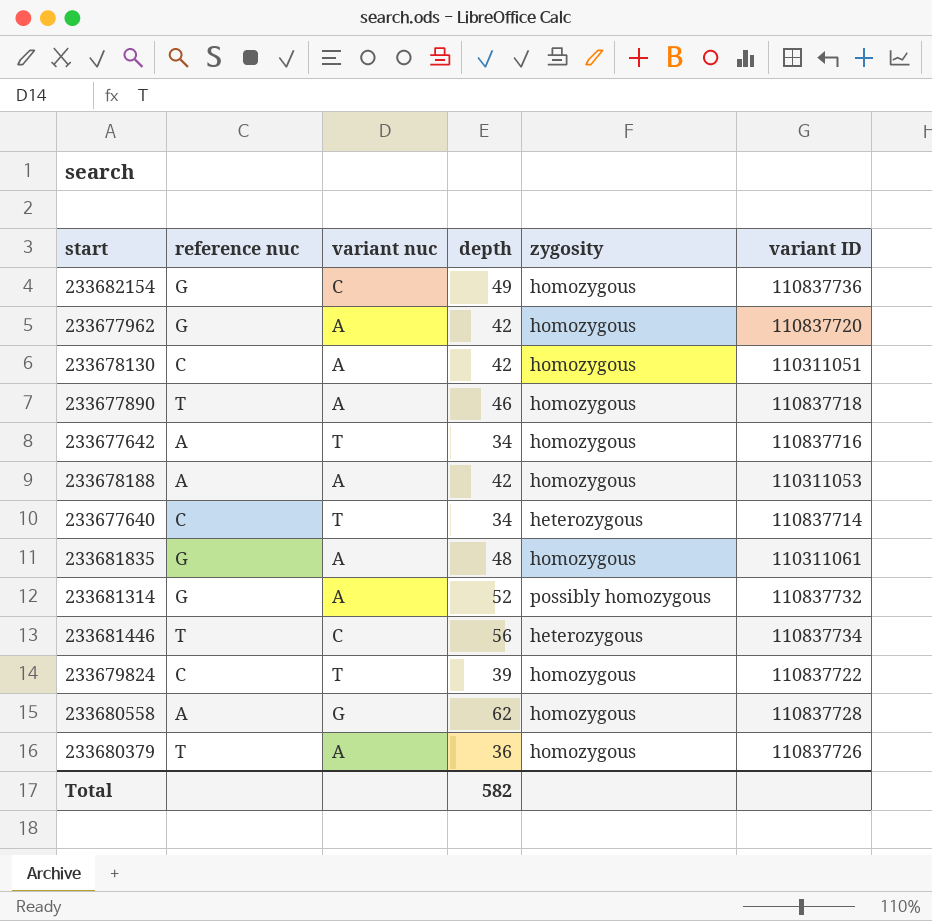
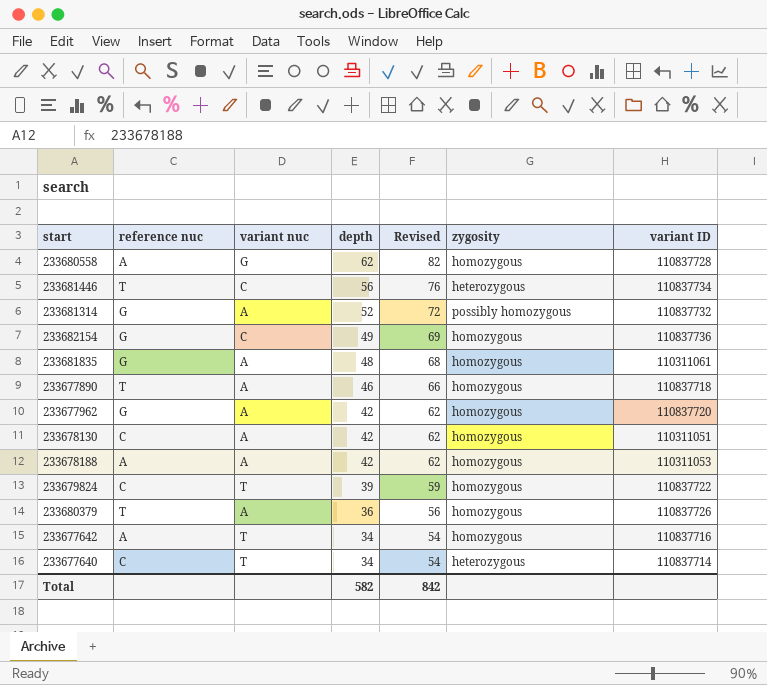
row order: none -> depth descending
column Revised | formula: none -> [depth] + 20

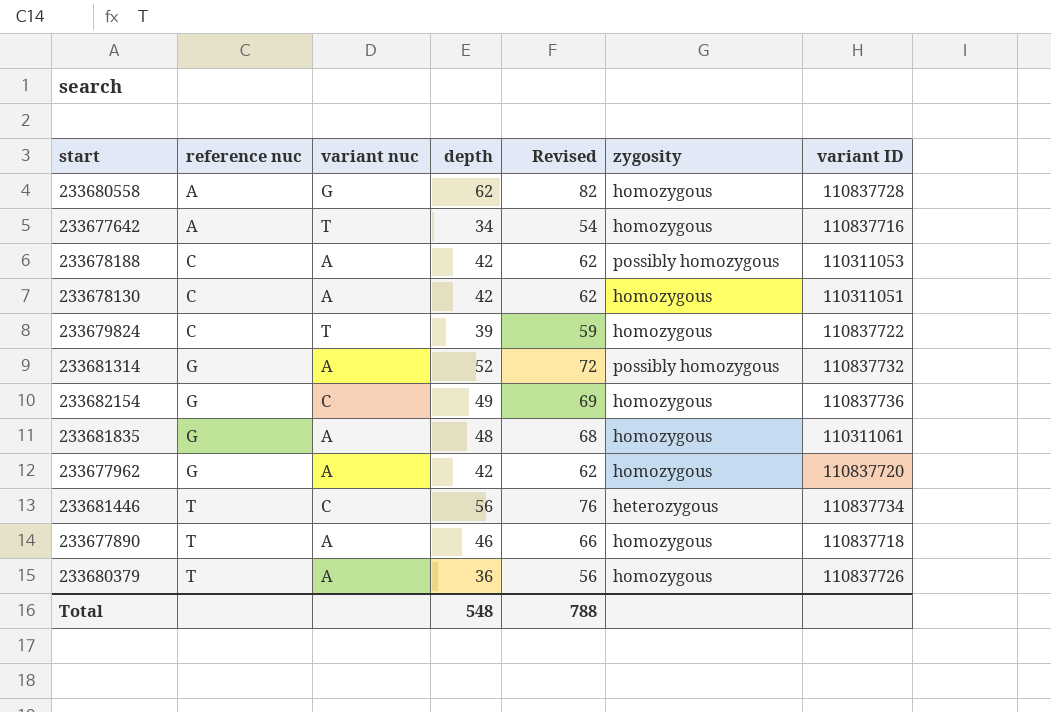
row order: depth descending -> reference nuc ascending
row 233677640: C | T | 34 | 54 | heterozygous | 110837714 -> none
233678188 | reference nuc: A -> C
233678188 | zygosity: homozygous -> possibly homozygous
Total | depth: 582 -> 548
Total | Revised: 842 -> 788

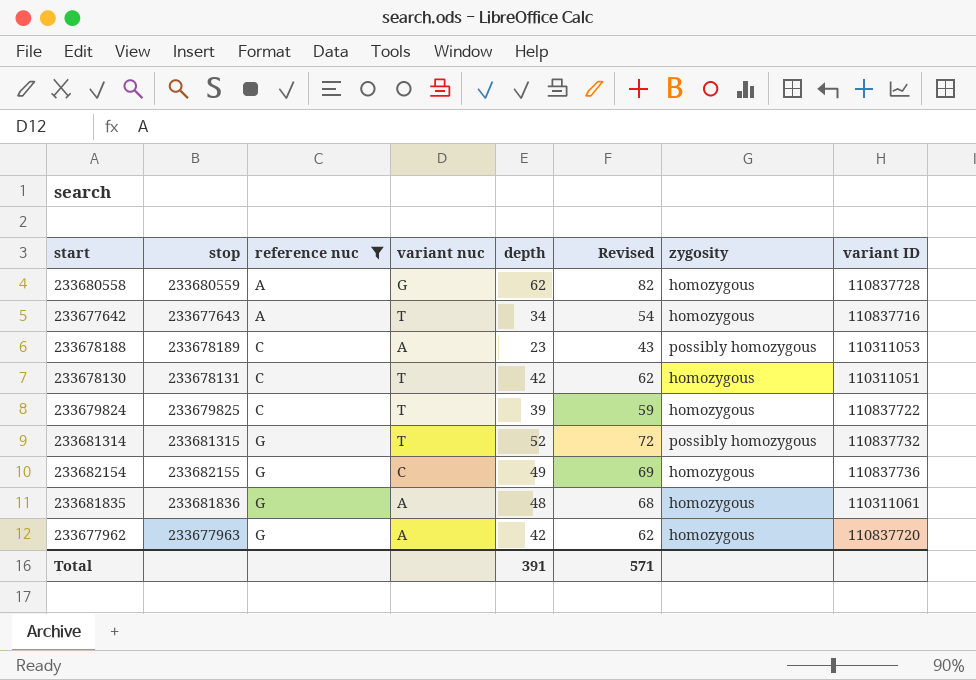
filter: none -> reference nuc != T
column stop | position: none -> 2
233678188 | depth: 42 -> 23
233678188 | Revised: 62 -> 43
233678130 | variant nuc: A -> T
233681314 | variant nuc: A -> T
Total | depth: 548 -> 391
Total | Revised: 788 -> 571

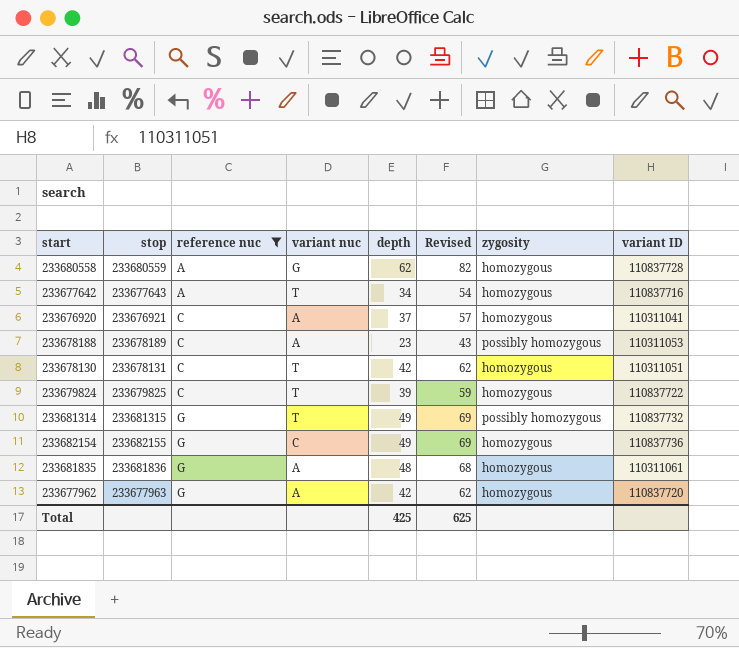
row 233676920: none -> 233676921 | C | A | 37 | 57 | homozygous | 110311041
233681314 | depth: 52 -> 49
233681314 | Revised: 72 -> 69
Total | depth: 391 -> 425
Total | Revised: 571 -> 625

